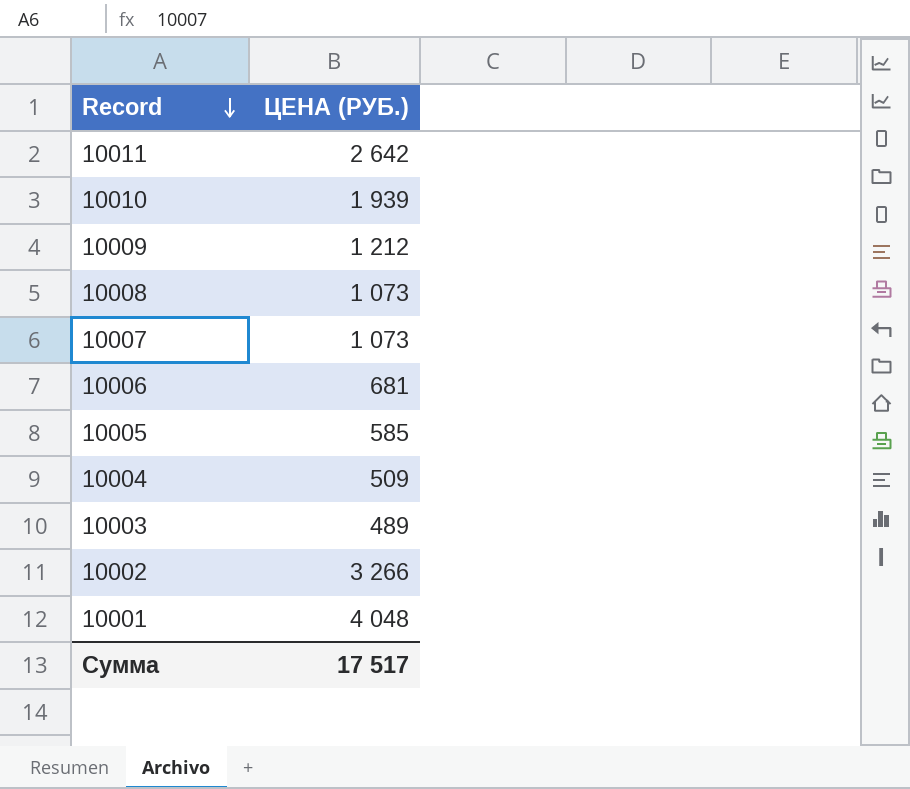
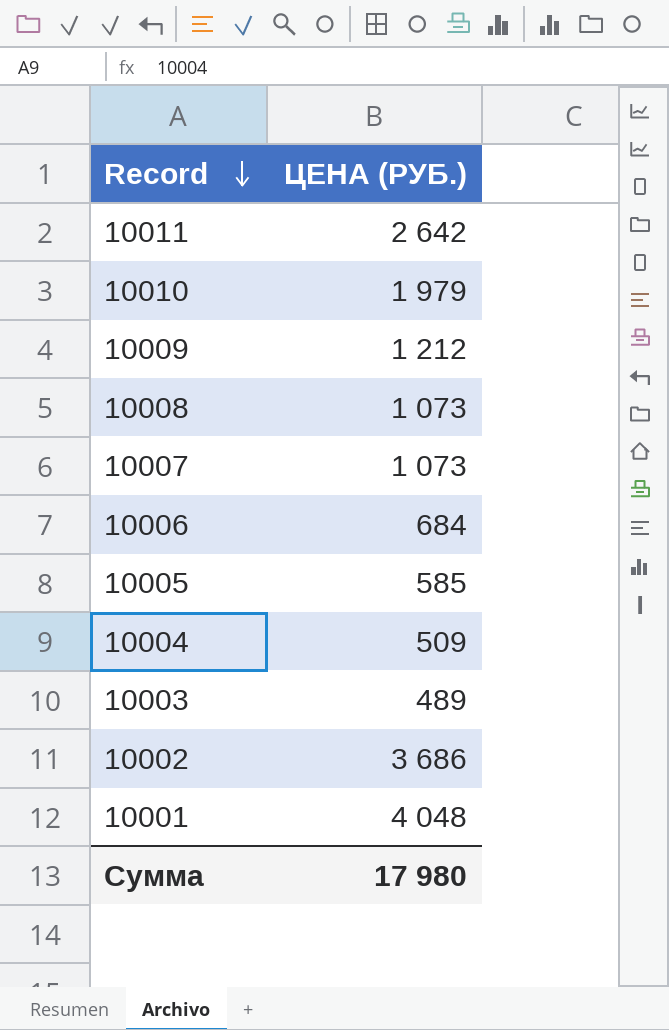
10010 | ЦЕНА (РУБ.): 1 939 -> 1 979
10006 | ЦЕНА (РУБ.): 681 -> 684
10002 | ЦЕНА (РУБ.): 3 266 -> 3 686
Сумма | ЦЕНА (РУБ.): 17 517 -> 17 980

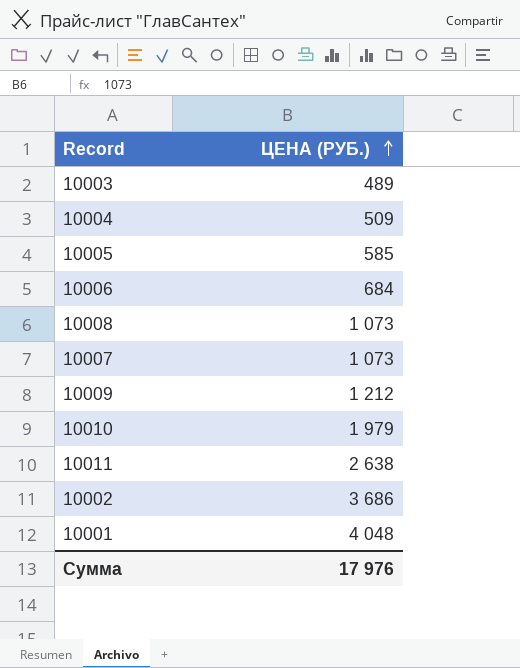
row order: Record descending -> ЦЕНА (РУБ.) ascending
10011 | ЦЕНА (РУБ.): 2 642 -> 2 638
Сумма | ЦЕНА (РУБ.): 17 980 -> 17 976

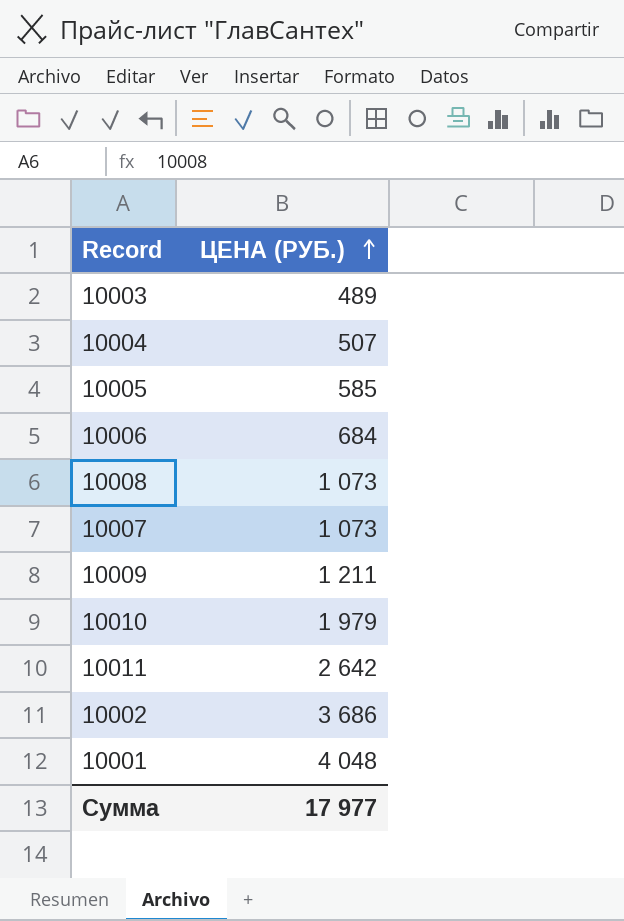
10004 | ЦЕНА (РУБ.): 509 -> 507
10009 | ЦЕНА (РУБ.): 1 212 -> 1 211
10011 | ЦЕНА (РУБ.): 2 638 -> 2 642
Сумма | ЦЕНА (РУБ.): 17 976 -> 17 977

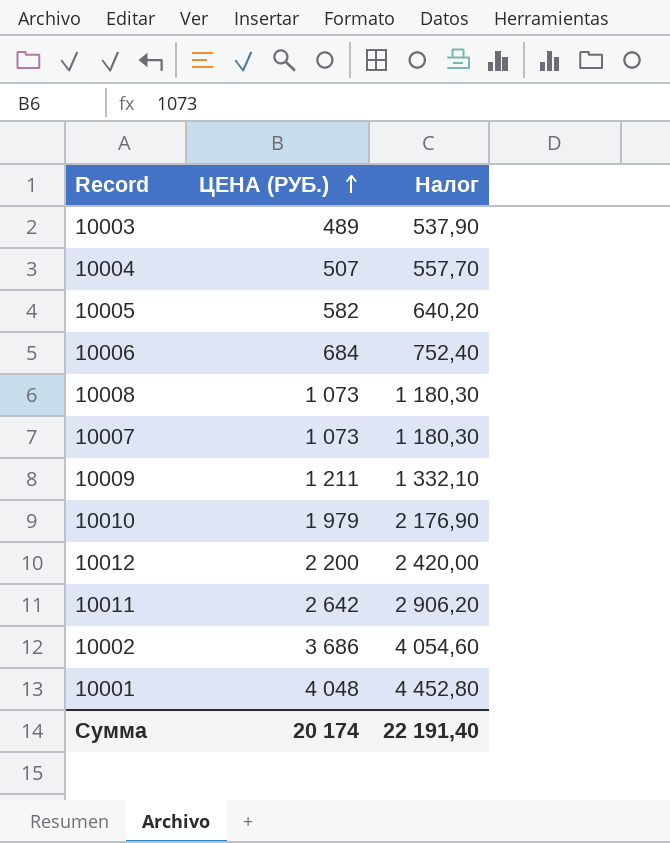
column Налог | formula: none -> [ЦЕНА (РУБ.)] * 1,1
10005 | ЦЕНА (РУБ.): 585 -> 582
row 10012: none -> 2 200 | 2 420,00
Сумма | ЦЕНА (РУБ.): 17 977 -> 20 174

